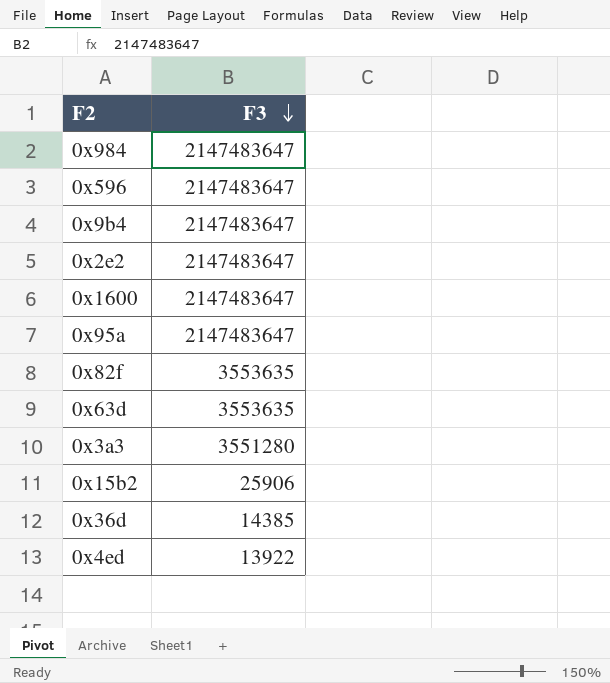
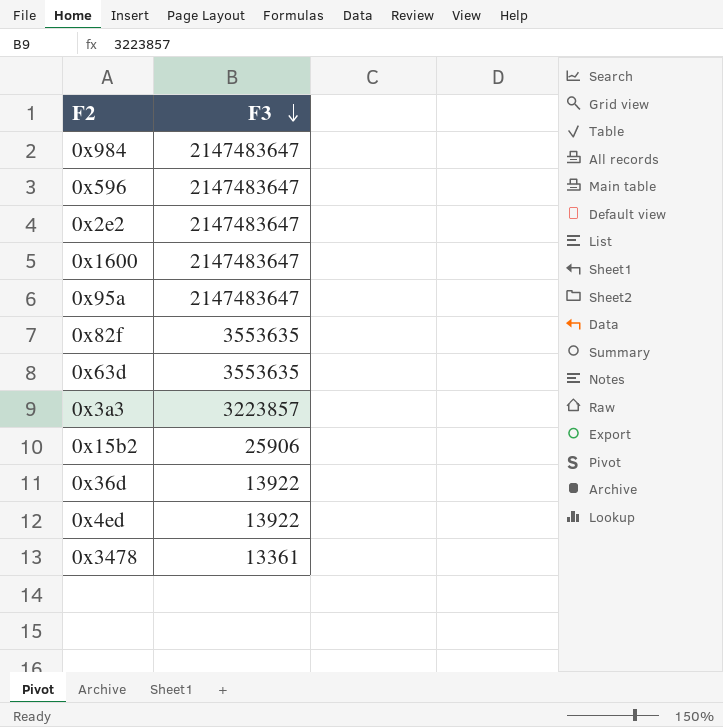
row 0x9b4: 2147483647 -> none
0x3a3 | F3: 3551280 -> 3223857
0x36d | F3: 14385 -> 13922
row 0x3478: none -> 13361

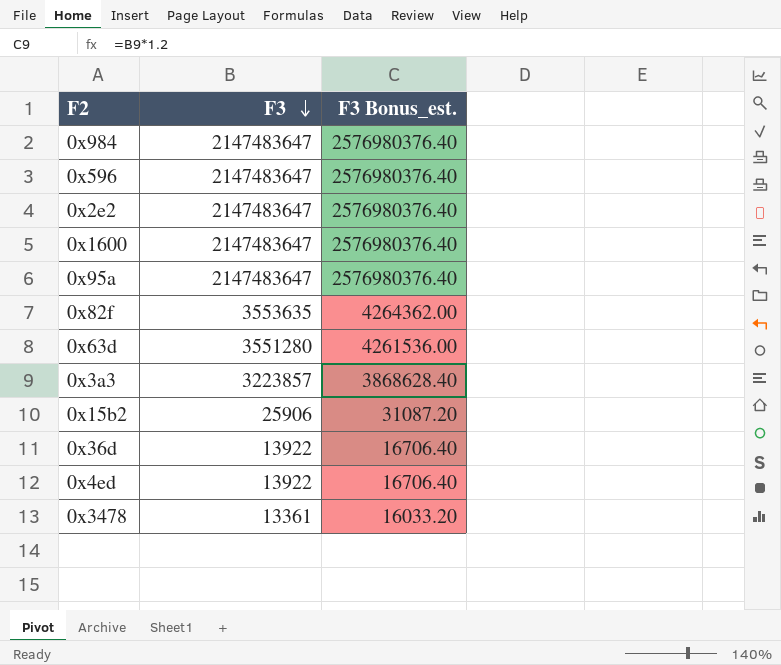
column F3 Bonus_est. | formula: none -> [F3] * 1.2
0x63d | F3: 3553635 -> 3551280

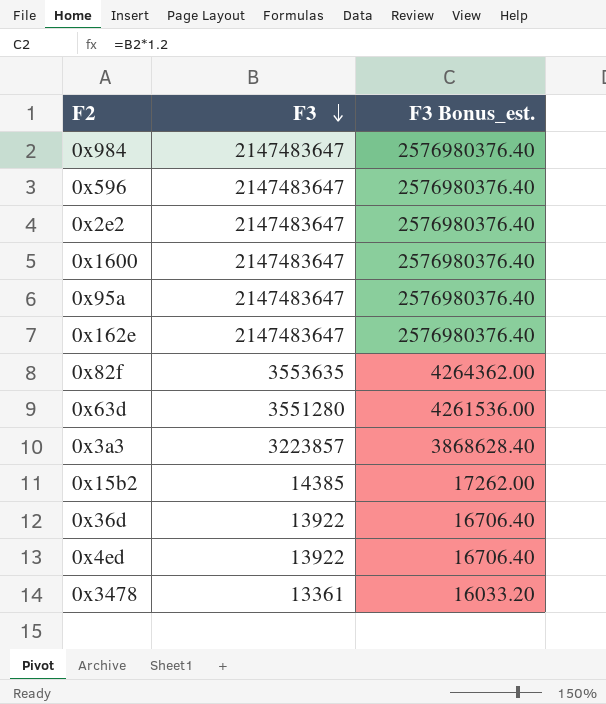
row 0x162e: none -> 2147483647 | 2576980376.40
0x15b2 | F3: 25906 -> 14385
0x15b2 | F3 Bonus_est.: 31087.20 -> 17262.00

